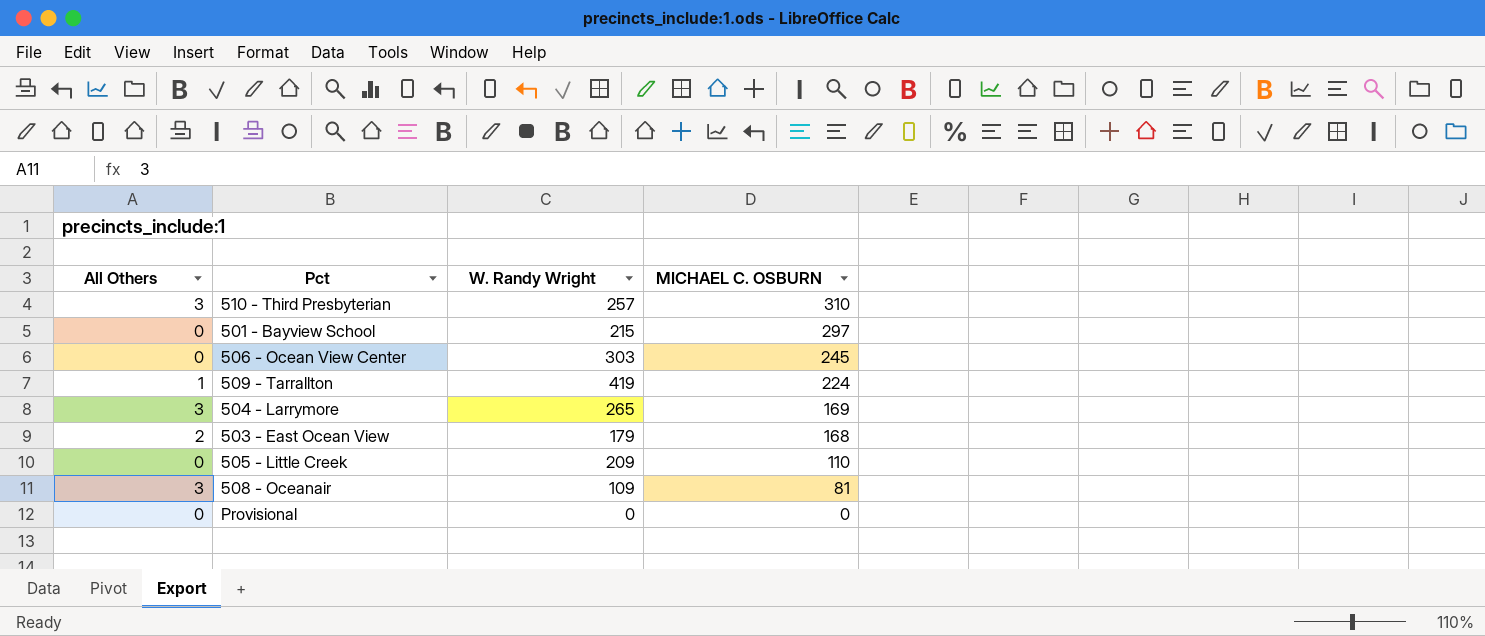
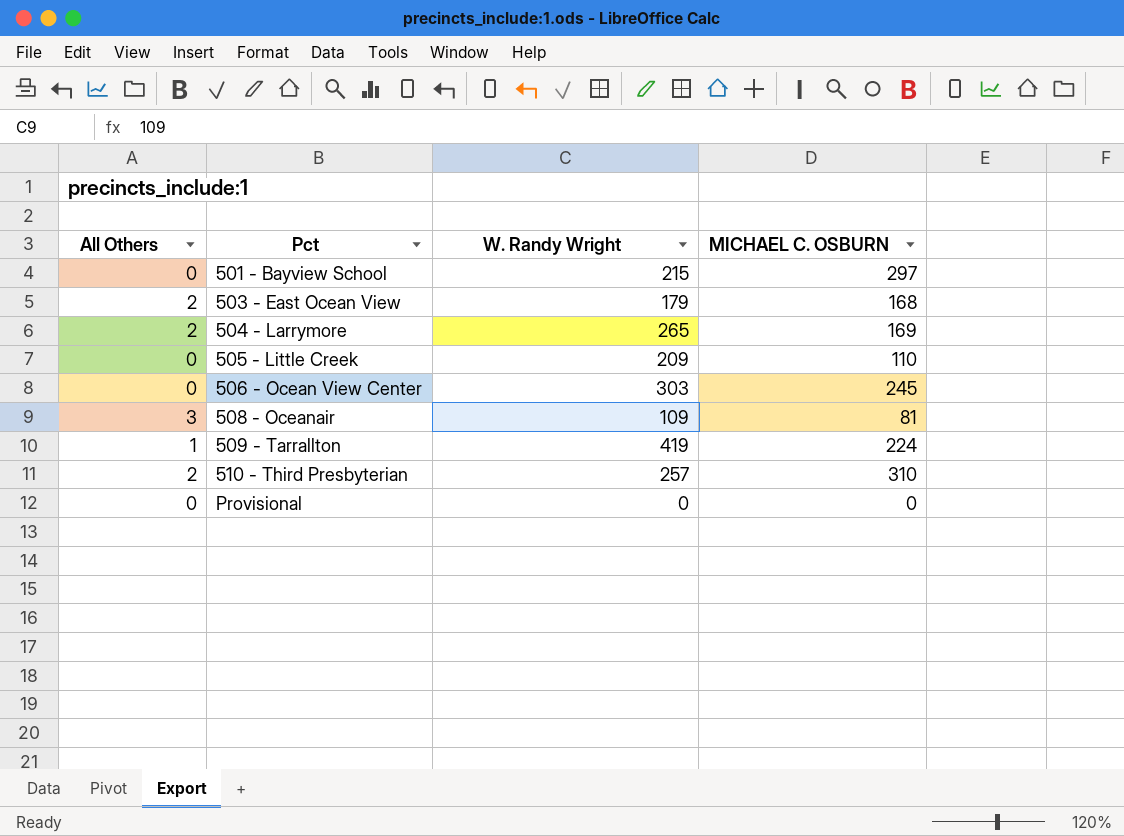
row order: MICHAEL C. OSBURN descending -> Pct ascending
504 - Larrymore | All Others: 3 -> 2
510 - Third Presbyterian | All Others: 3 -> 2

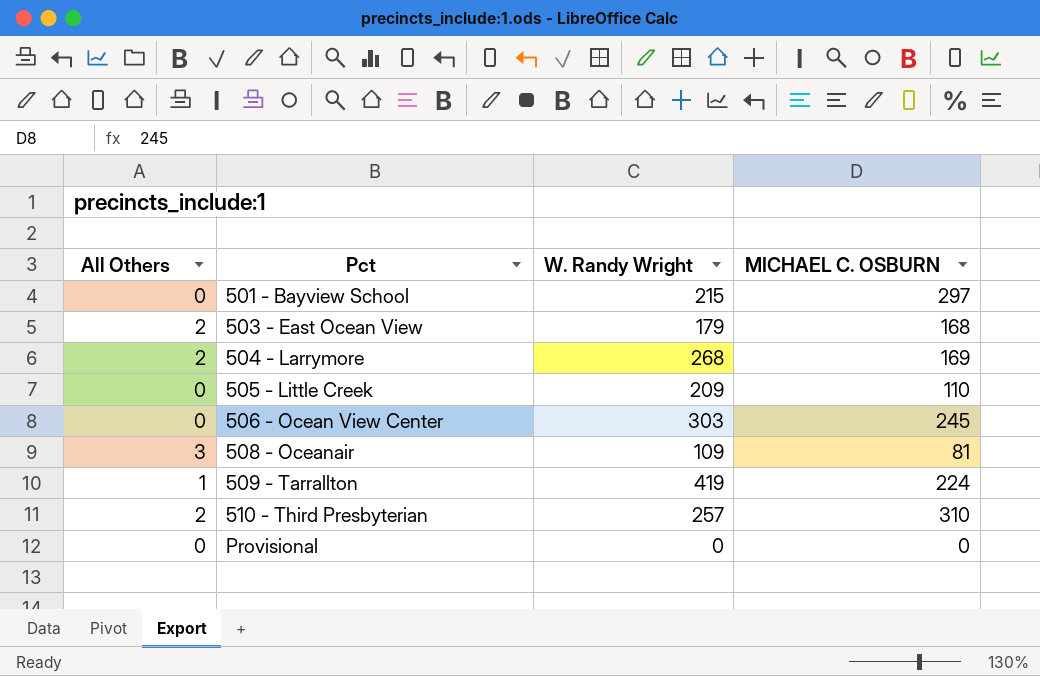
504 - Larrymore | W. Randy Wright: 265 -> 268

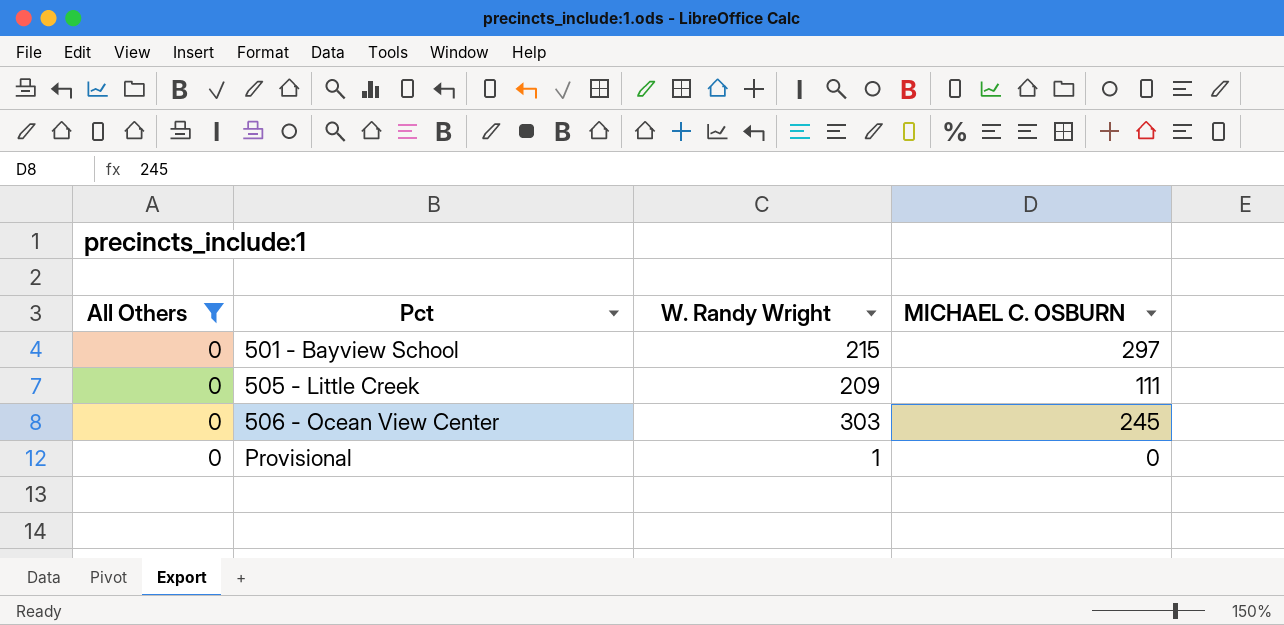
filter: none -> All Others = 0
505 - Little Creek | MICHAEL C. OSBURN: 110 -> 111
Provisional | W. Randy Wright: 0 -> 1

